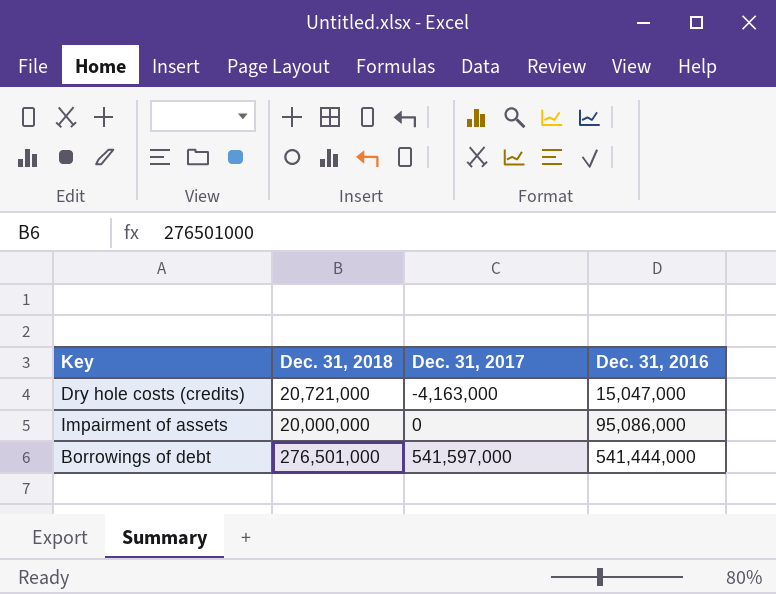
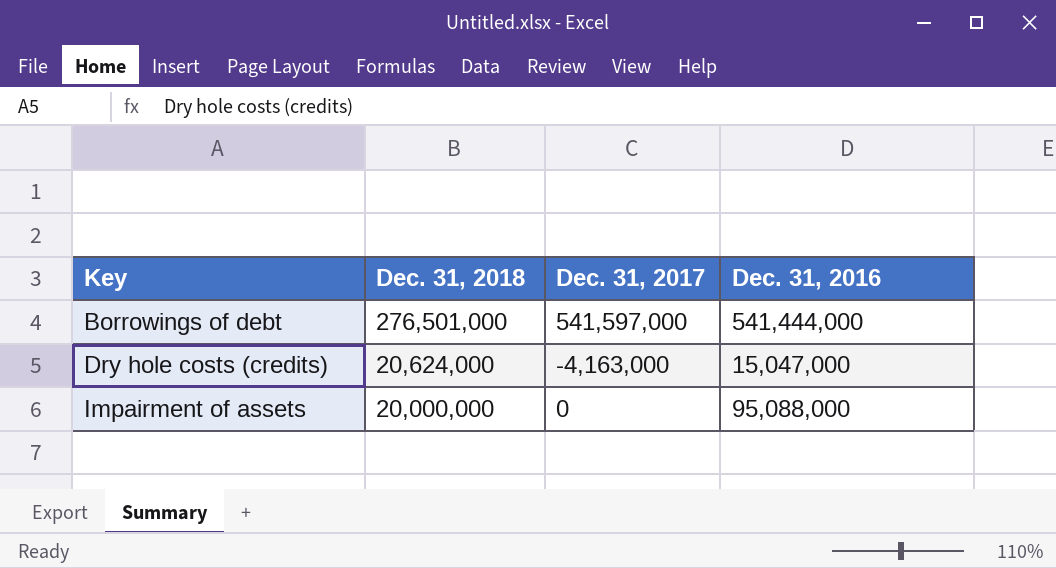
row order: Dec. 31, 2017 ascending -> Key ascending
Dry hole costs (credits) | Dec. 31, 2018: 20,721,000 -> 20,624,000
Impairment of assets | Dec. 31, 2016: 95,086,000 -> 95,088,000

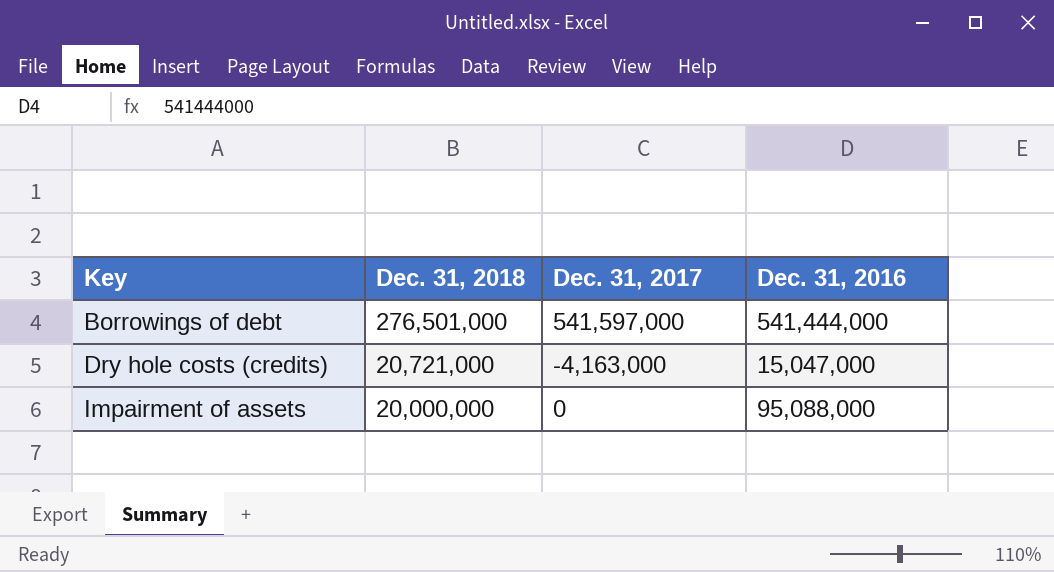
Dry hole costs (credits) | Dec. 31, 2018: 20,624,000 -> 20,721,000

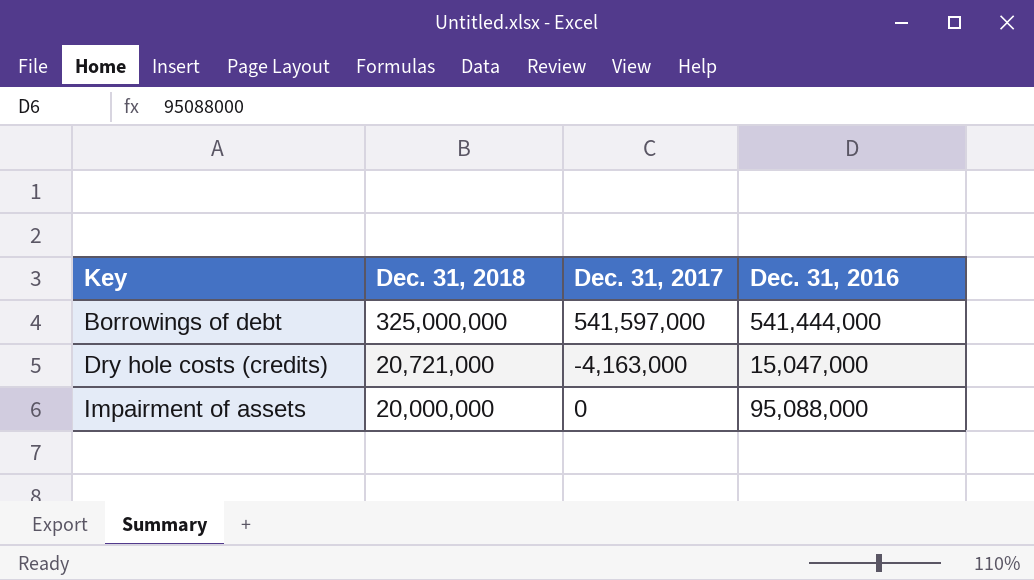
Borrowings of debt | Dec. 31, 2018: 276,501,000 -> 325,000,000

